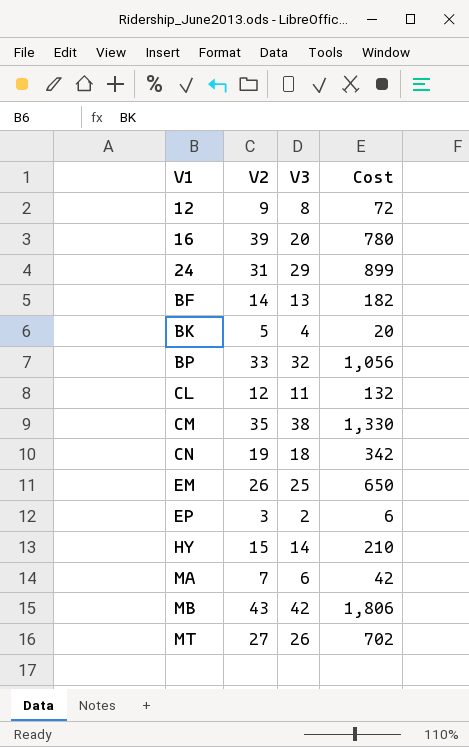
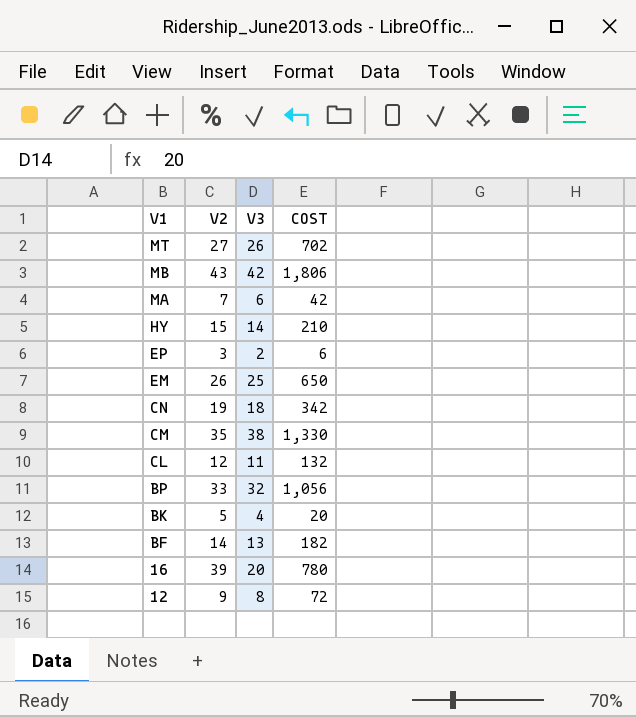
row order: V1 ascending -> V1 descending
column name: Cost -> COST
row 24: 31 | 29 | 899 -> none

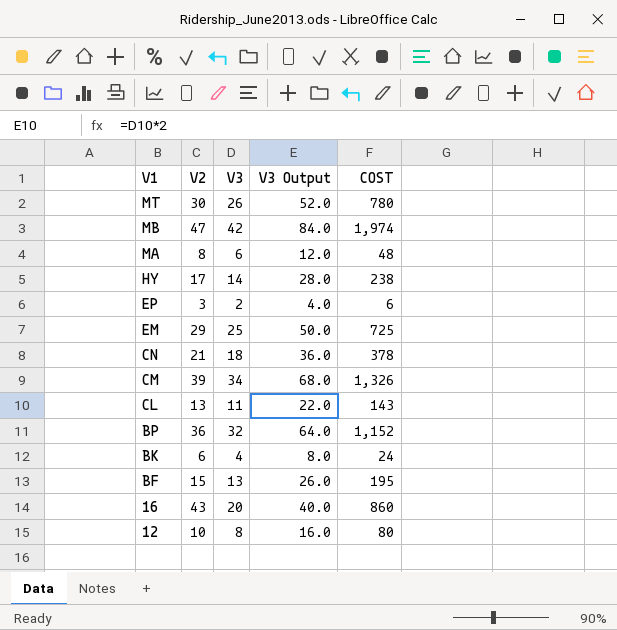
column V3 Output | formula: none -> [V3] * 2
MT | V2: 27 -> 30
MT | COST: 702 -> 780
MB | V2: 43 -> 47
MB | COST: 1,806 -> 1,974
MA | V2: 7 -> 8
MA | COST: 42 -> 48
HY | V2: 15 -> 17
HY | COST: 210 -> 238
EM | V2: 26 -> 29
EM | COST: 650 -> 725
CN | V2: 19 -> 21
CN | COST: 342 -> 378
CM | V2: 35 -> 39
CM | V3: 38 -> 34
CM | COST: 1,330 -> 1,326
CL | V2: 12 -> 13
CL | COST: 132 -> 143
BP | V2: 33 -> 36
BP | COST: 1,056 -> 1,152
BK | V2: 5 -> 6
BK | COST: 20 -> 24
BF | V2: 14 -> 15
BF | COST: 182 -> 195
16 | V2: 39 -> 43
16 | COST: 780 -> 860
12 | V2: 9 -> 10
12 | COST: 72 -> 80

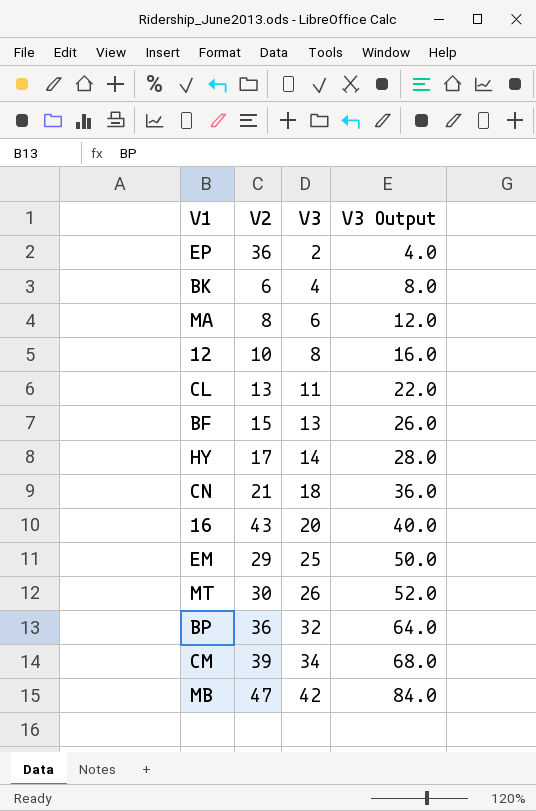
row order: V1 descending -> V3 ascending
column COST | formula: [V2] * [V3] -> none
EP | V2: 3 -> 36

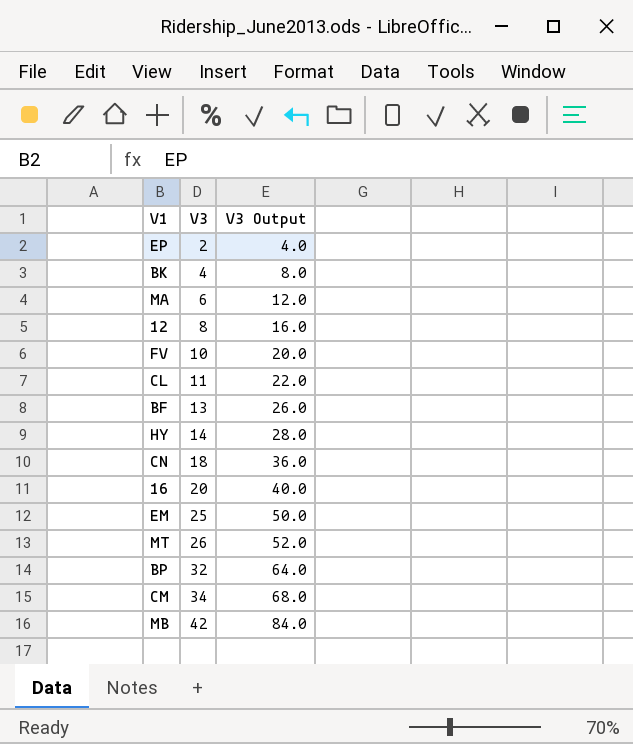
column V2 | position: 2 -> none
row FV: none -> 10 | 20.0

